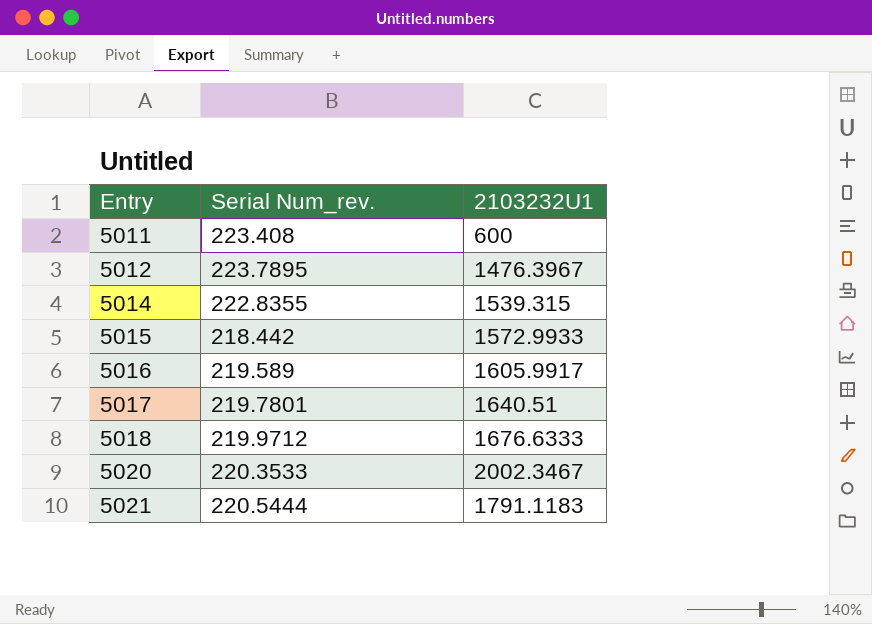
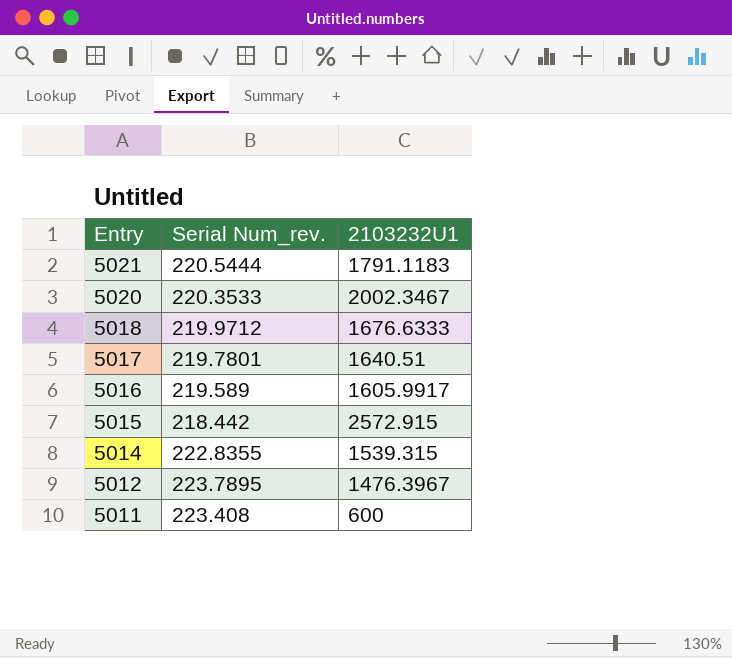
row order: Entry ascending -> Entry descending
5015 | 2103232U1: 1572.9933 -> 2572.915

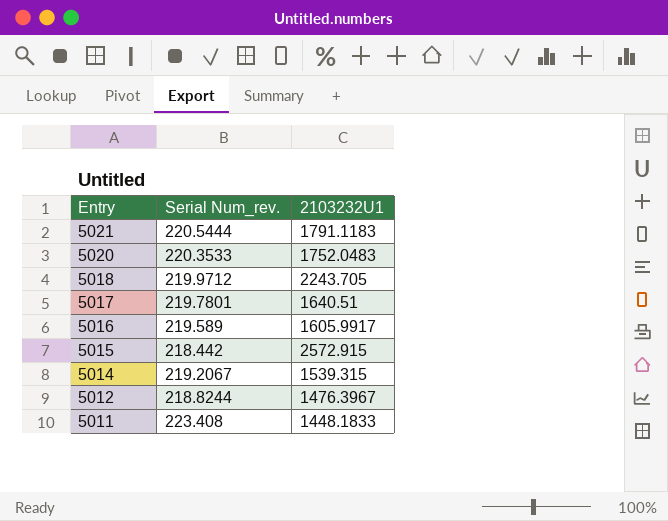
5020 | 2103232U1: 2002.3467 -> 1752.0483
5018 | 2103232U1: 1676.6333 -> 2243.705
5014 | Serial Num_rev.: 222.8355 -> 219.2067
5012 | Serial Num_rev.: 223.7895 -> 218.8244
5011 | 2103232U1: 600 -> 1448.1833

